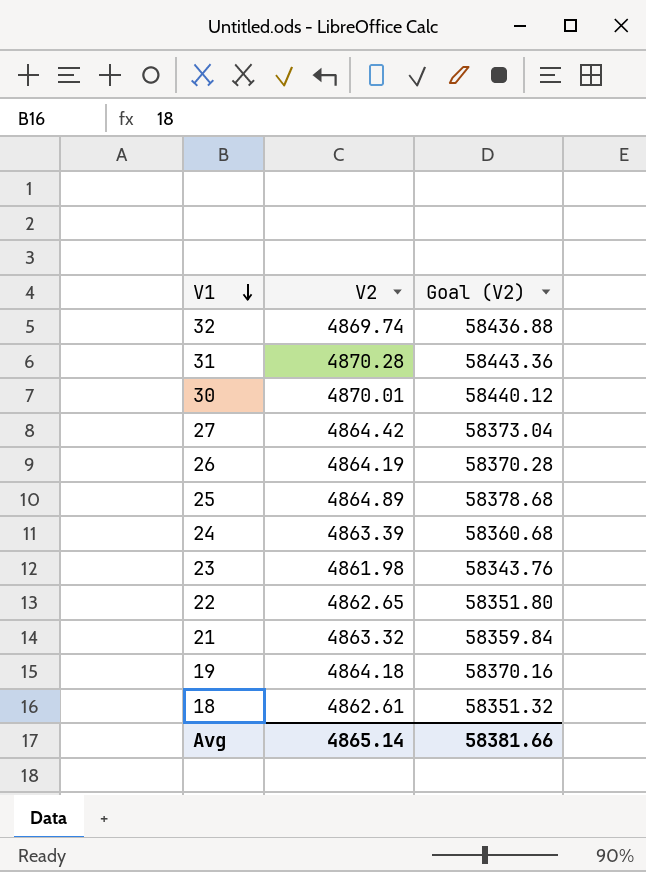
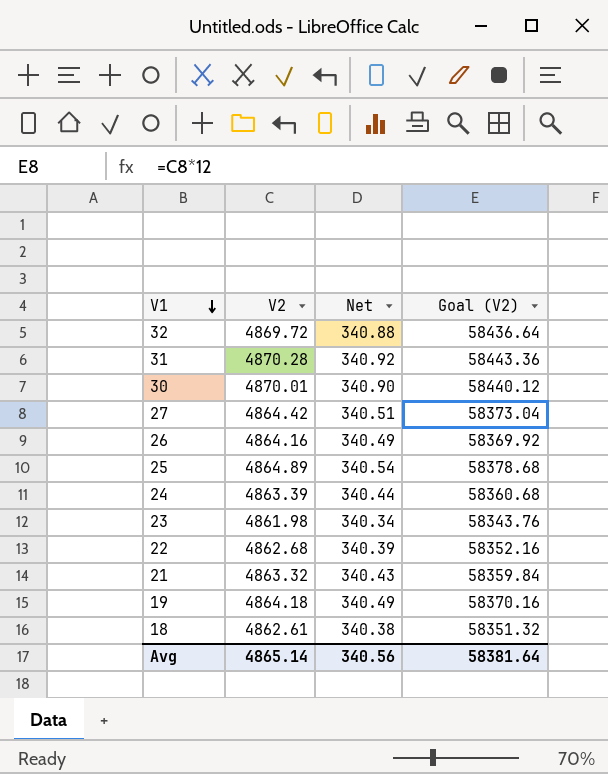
column Net | formula: none -> [V2] * 0.07
32 | V2: 4869.74 -> 4869.72
32 | Goal (V2): 58436.88 -> 58436.64
26 | V2: 4864.19 -> 4864.16
26 | Goal (V2): 58370.28 -> 58369.92
22 | V2: 4862.65 -> 4862.68
22 | Goal (V2): 58351.80 -> 58352.16
Avg | Goal (V2): 58381.66 -> 58381.64

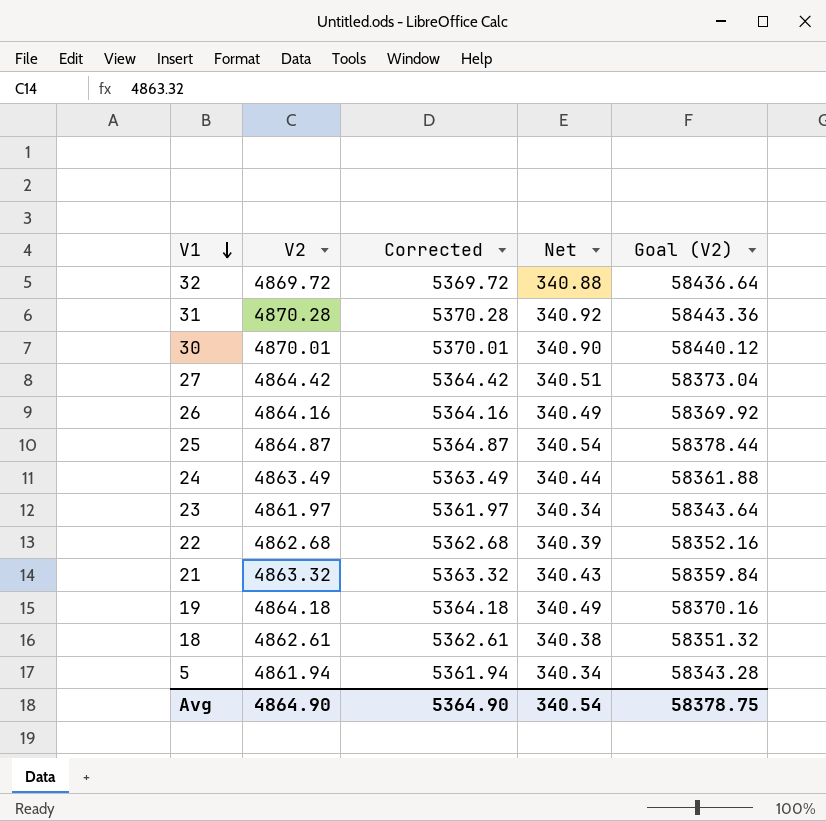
column Corrected | formula: none -> [V2] + 500
25 | V2: 4864.89 -> 4864.87
25 | Goal (V2): 58378.68 -> 58378.44
24 | V2: 4863.39 -> 4863.49
24 | Goal (V2): 58360.68 -> 58361.88
23 | V2: 4861.98 -> 4861.97
23 | Goal (V2): 58343.76 -> 58343.64
row 5: none -> 4861.94 | 5361.94 | 340.34 | 58343.28
Avg | V2: 4865.14 -> 4864.90
Avg | Net: 340.56 -> 340.54
Avg | Goal (V2): 58381.64 -> 58378.75

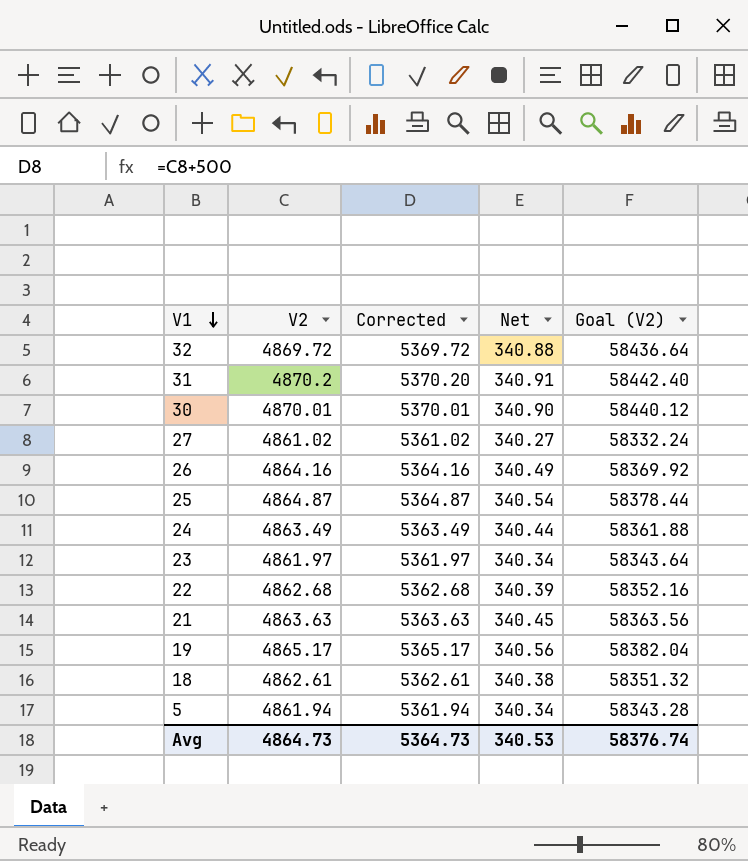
31 | V2: 4870.28 -> 4870.2
31 | Corrected: 5370.28 -> 5370.20
31 | Net: 340.92 -> 340.91
31 | Goal (V2): 58443.36 -> 58442.40
27 | V2: 4864.42 -> 4861.02
27 | Corrected: 5364.42 -> 5361.02
27 | Net: 340.51 -> 340.27
27 | Goal (V2): 58373.04 -> 58332.24
21 | V2: 4863.32 -> 4863.63
21 | Corrected: 5363.32 -> 5363.63
21 | Net: 340.43 -> 340.45
21 | Goal (V2): 58359.84 -> 58363.56
19 | V2: 4864.18 -> 4865.17
19 | Corrected: 5364.18 -> 5365.17
19 | Net: 340.49 -> 340.56
19 | Goal (V2): 58370.16 -> 58382.04
Avg | V2: 4864.90 -> 4864.73
Avg | Corrected: 5364.90 -> 5364.73
Avg | Net: 340.54 -> 340.53
Avg | Goal (V2): 58378.75 -> 58376.74

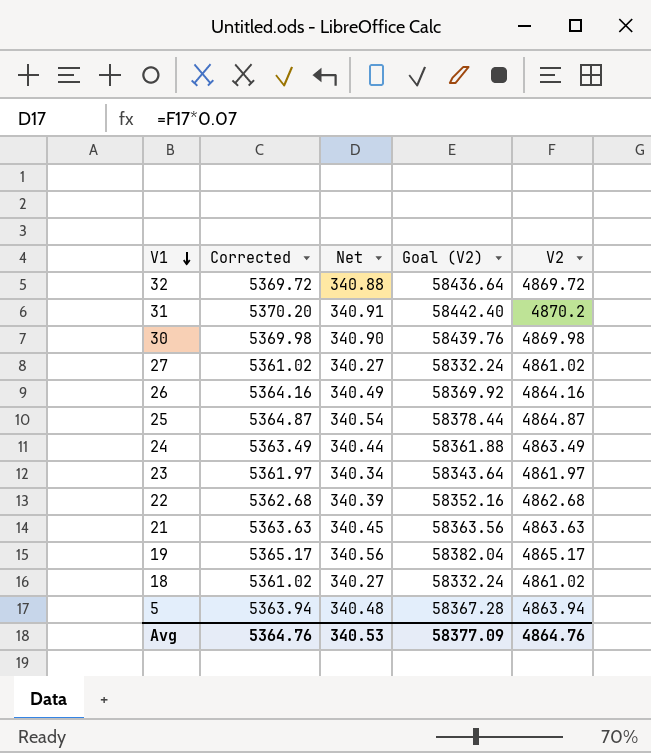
column V2 | position: 2 -> 5
30 | Corrected: 5370.01 -> 5369.98
30 | Goal (V2): 58440.12 -> 58439.76
30 | V2: 4870.01 -> 4869.98
18 | Corrected: 5362.61 -> 5361.02
18 | Net: 340.38 -> 340.27
18 | Goal (V2): 58351.32 -> 58332.24
18 | V2: 4862.61 -> 4861.02
5 | Corrected: 5361.94 -> 5363.94
5 | Net: 340.34 -> 340.48
5 | Goal (V2): 58343.28 -> 58367.28
5 | V2: 4861.94 -> 4863.94
Avg | Corrected: 5364.73 -> 5364.76
Avg | Goal (V2): 58376.74 -> 58377.09
Avg | V2: 4864.73 -> 4864.76

